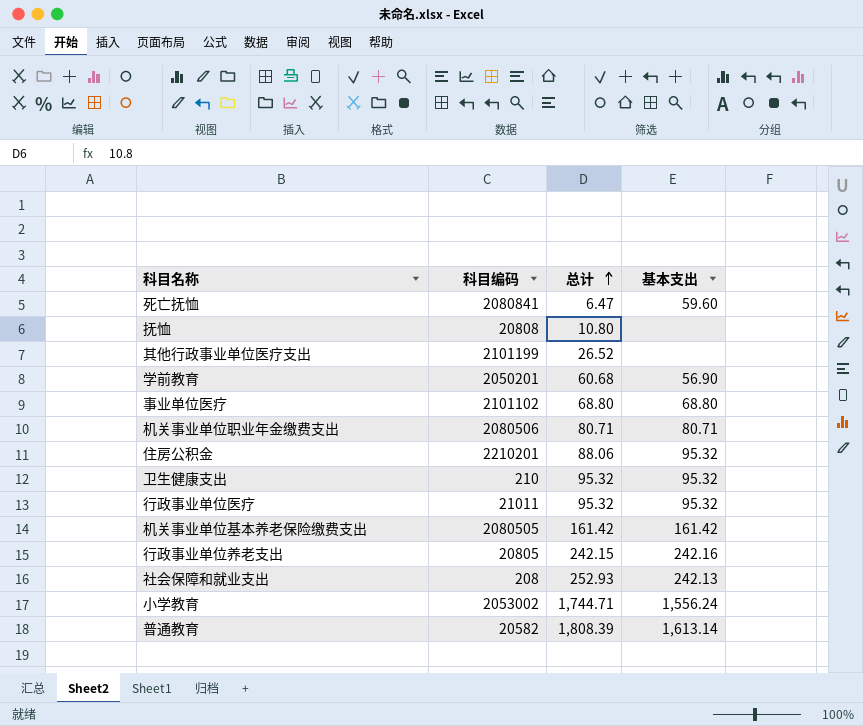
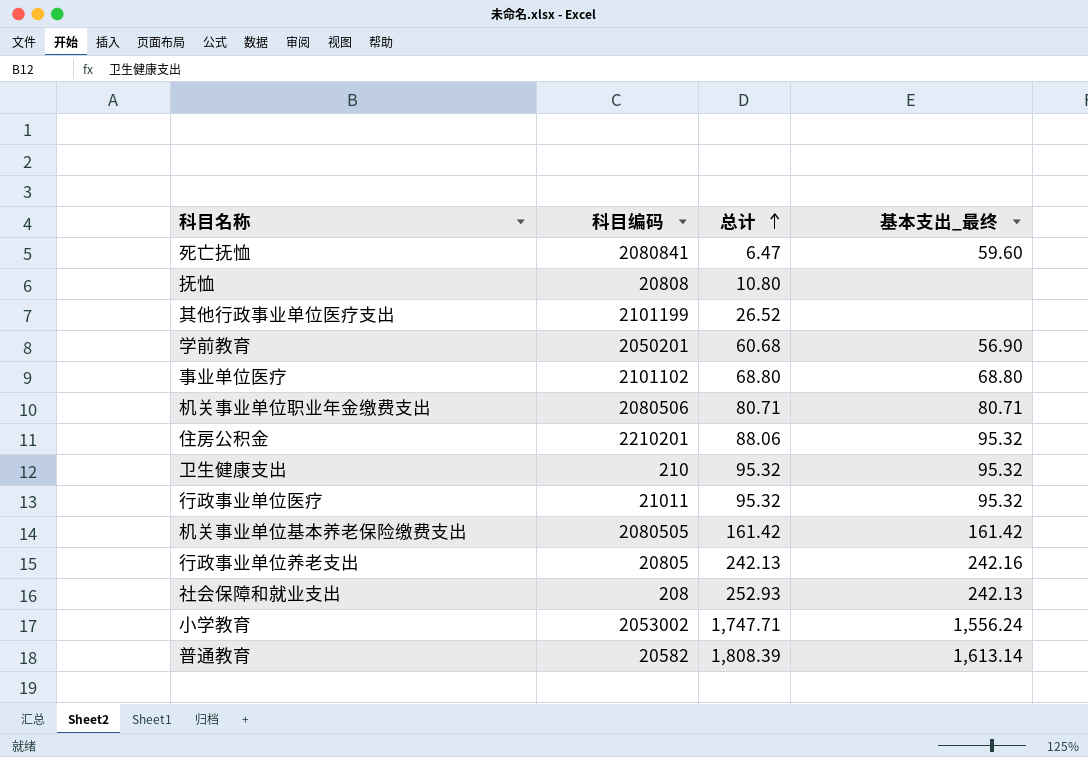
column name: 基本支出 -> 基本支出_最终
行政事业单位养老支出 | 总计: 242.15 -> 242.13
小学教育 | 总计: 1,744.71 -> 1,747.71

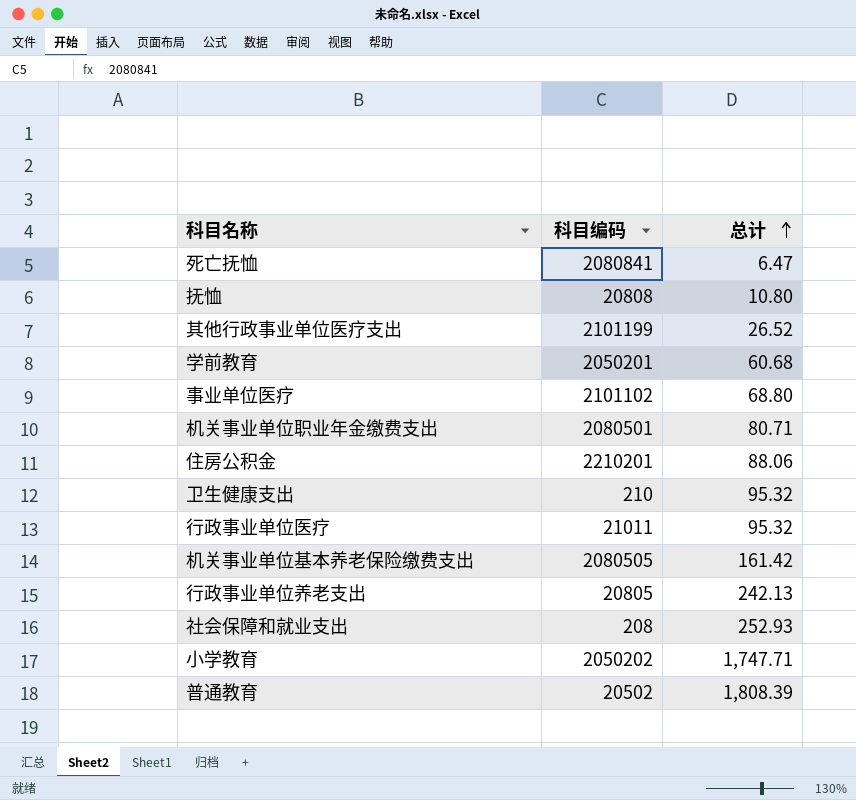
column 基本支出_最终 | position: 4 -> none
机关事业单位职业年金缴费支出 | 科目编码: 2080506 -> 2080501
小学教育 | 科目编码: 2053002 -> 2050202
普通教育 | 科目编码: 20582 -> 20502

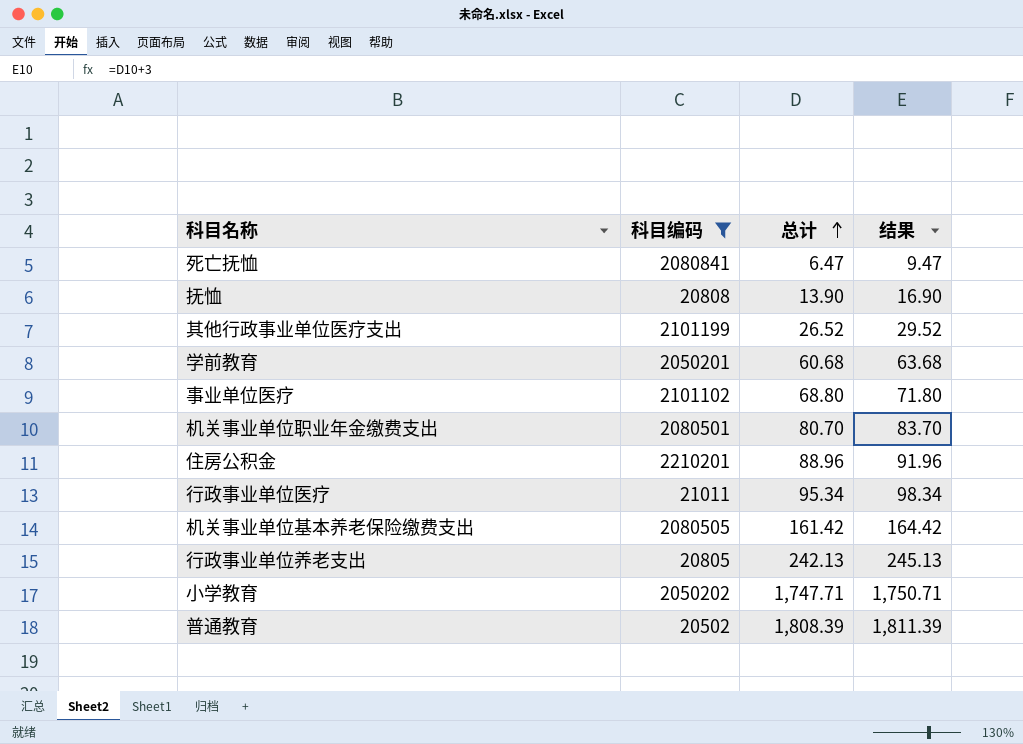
filter: none -> 科目编码 >= 20502
column 结果 | formula: none -> [总计] + 3
抚恤 | 总计: 10.80 -> 13.90
机关事业单位职业年金缴费支出 | 总计: 80.71 -> 80.70
住房公积金 | 总计: 88.06 -> 88.96
行政事业单位医疗 | 总计: 95.32 -> 95.34

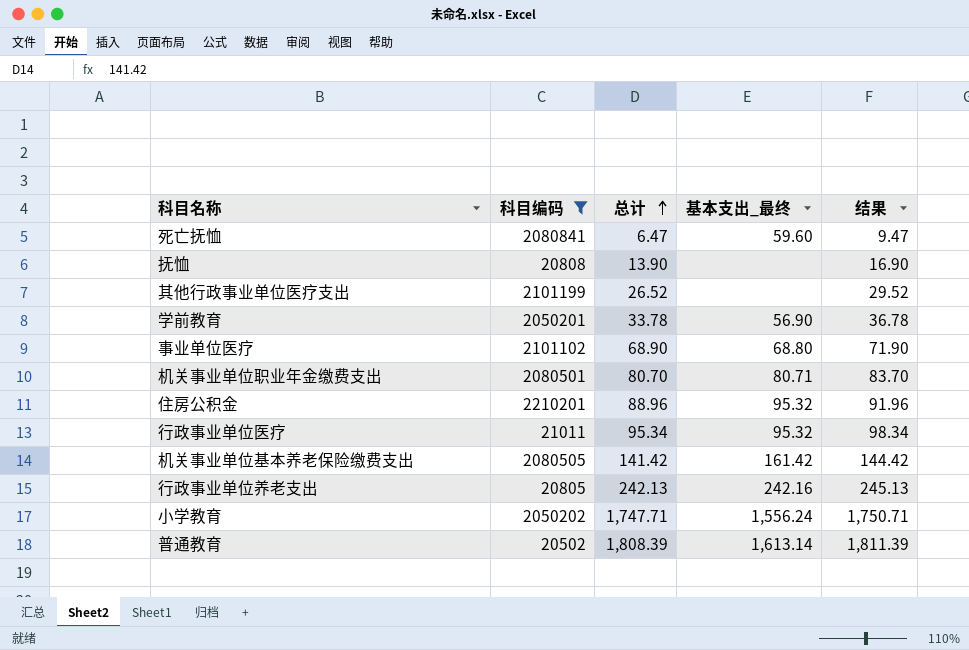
column 基本支出_最终 | position: none -> 4
学前教育 | 总计: 60.68 -> 33.78
学前教育 | 结果: 63.68 -> 36.78
事业单位医疗 | 总计: 68.80 -> 68.90
事业单位医疗 | 结果: 71.80 -> 71.90
机关事业单位基本养老保险缴费支出 | 总计: 161.42 -> 141.42
机关事业单位基本养老保险缴费支出 | 结果: 164.42 -> 144.42

